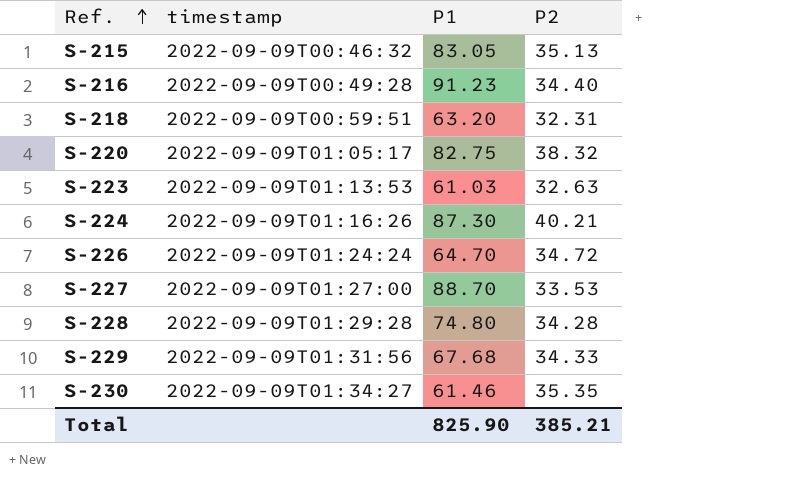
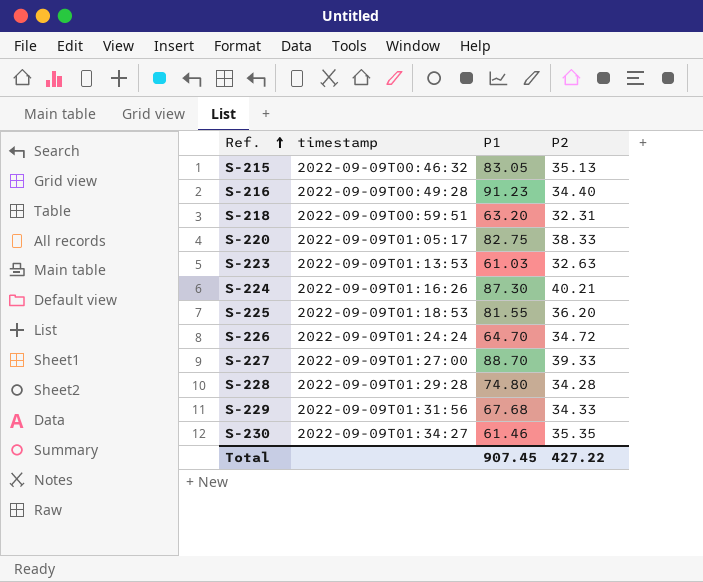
S-220 | P2: 38.32 -> 38.33
row S-225: none -> 2022-09-09T01:18:53 | 81.55 | 36.20
S-227 | P2: 33.53 -> 39.33
Total | P1: 825.90 -> 907.45
Total | P2: 385.21 -> 427.22

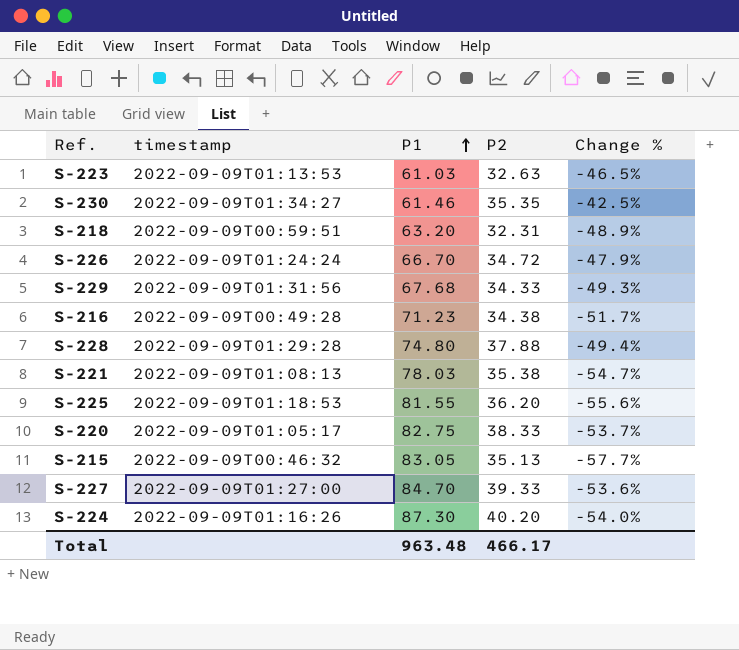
row order: Ref. ascending -> P1 ascending
column Change % | formula: none -> ([P2] - [P1]) / [P1]
S-226 | P1: 64.70 -> 66.70
S-216 | P1: 91.23 -> 71.23
S-216 | P2: 34.40 -> 34.38
S-228 | P2: 34.28 -> 37.88
row S-221: none -> 2022-09-09T01:08:13 | 78.03 | 35.38 | -54.7%
S-227 | P1: 88.70 -> 84.70
S-224 | P2: 40.21 -> 40.20
Total | P1: 907.45 -> 963.48
Total | P2: 427.22 -> 466.17

